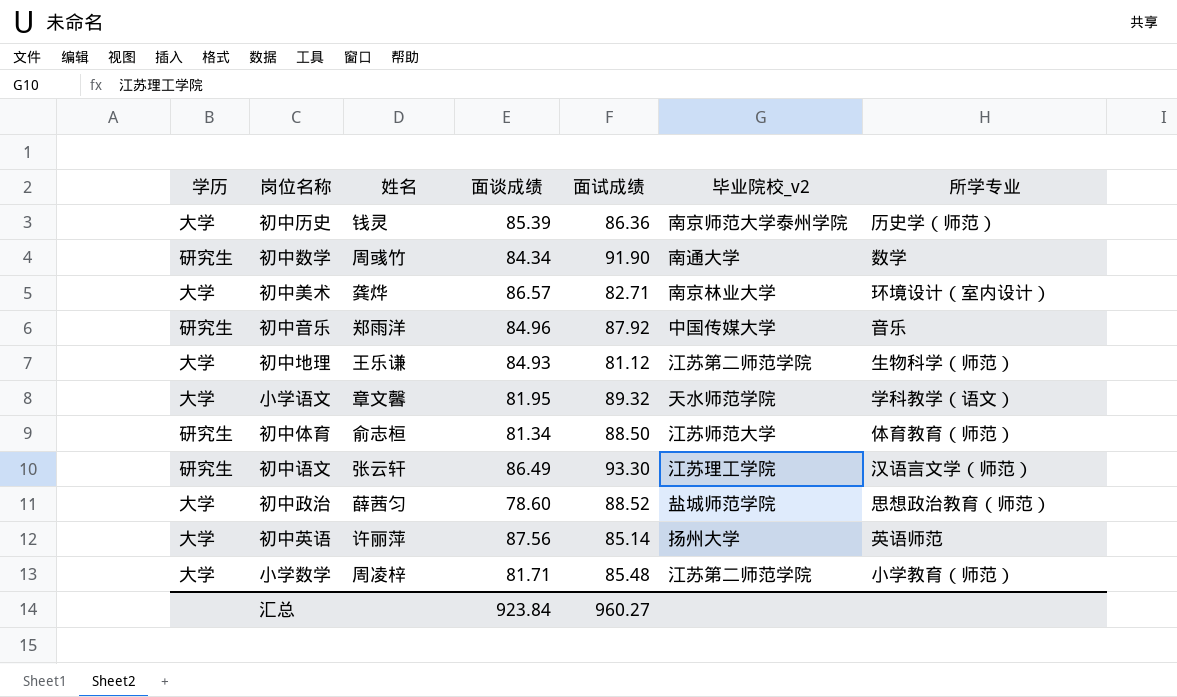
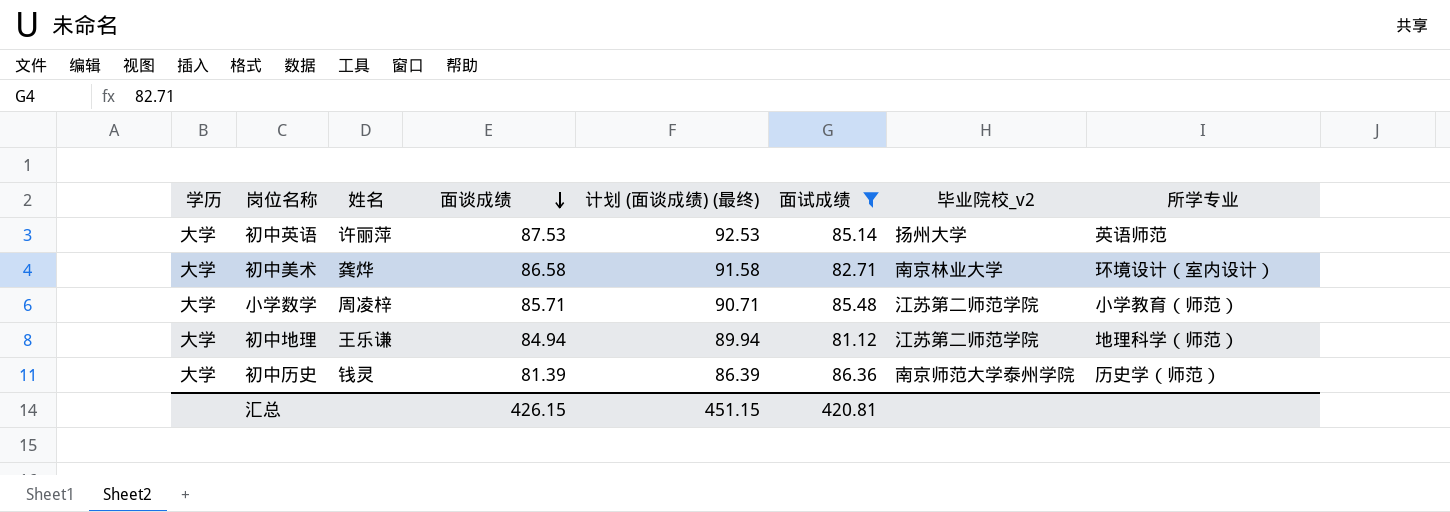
filter: none -> 面试成绩 <= 86.36
row order: none -> 面谈成绩 descending
column 计划 (面谈成绩) (最终) | formula: none -> [面谈成绩] + 5
初中英语 | 面谈成绩: 87.56 -> 87.53
初中美术 | 面谈成绩: 86.57 -> 86.58
小学数学 | 面谈成绩: 81.71 -> 85.71
初中地理 | 面谈成绩: 84.93 -> 84.94
初中地理 | 所学专业: 生物科学（师范） -> 地理科学（师范）
初中历史 | 面谈成绩: 85.39 -> 81.39
汇总 | 面谈成绩: 923.84 -> 426.15
汇总 | 面试成绩: 960.27 -> 420.81

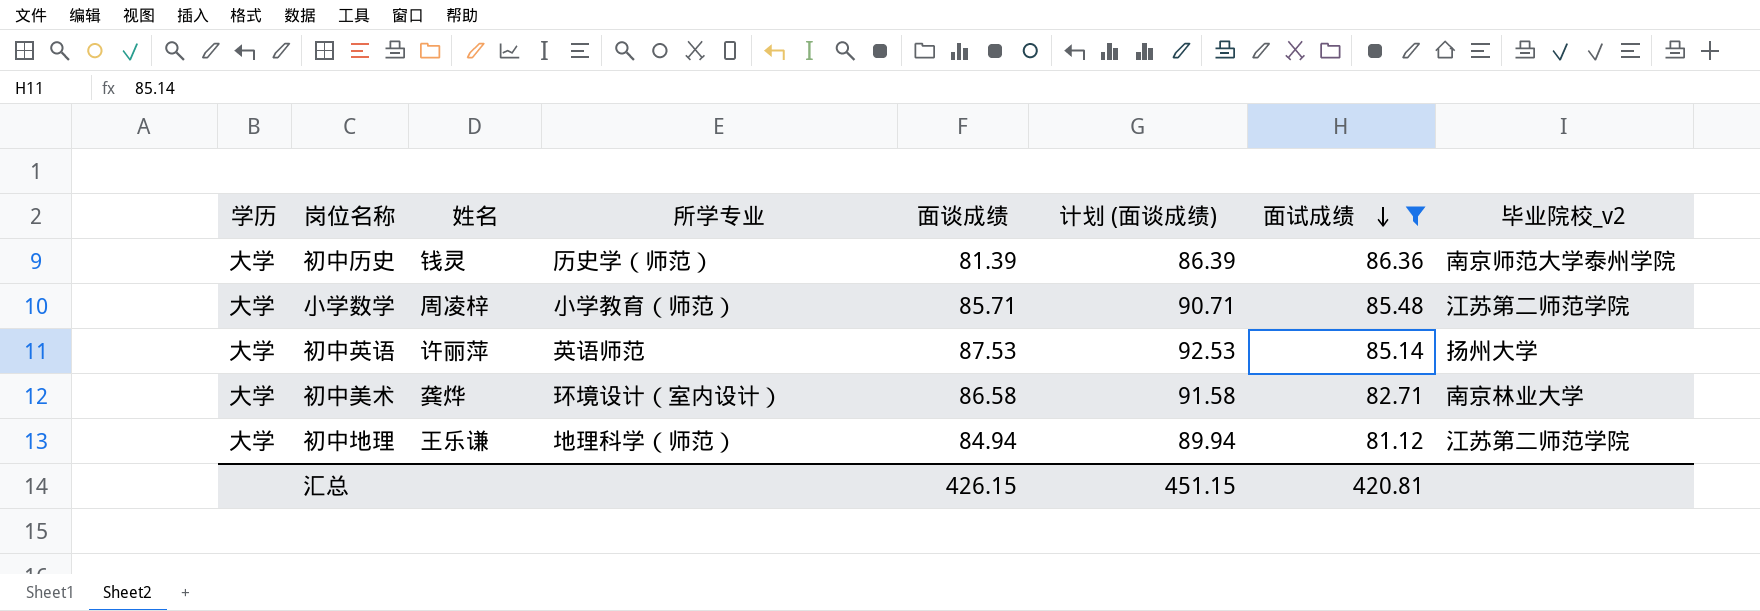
row order: 面谈成绩 descending -> 面试成绩 descending
column 所学专业 | position: 8 -> 4
column name: 计划 (面谈成绩) (最终) -> 计划 (面谈成绩)

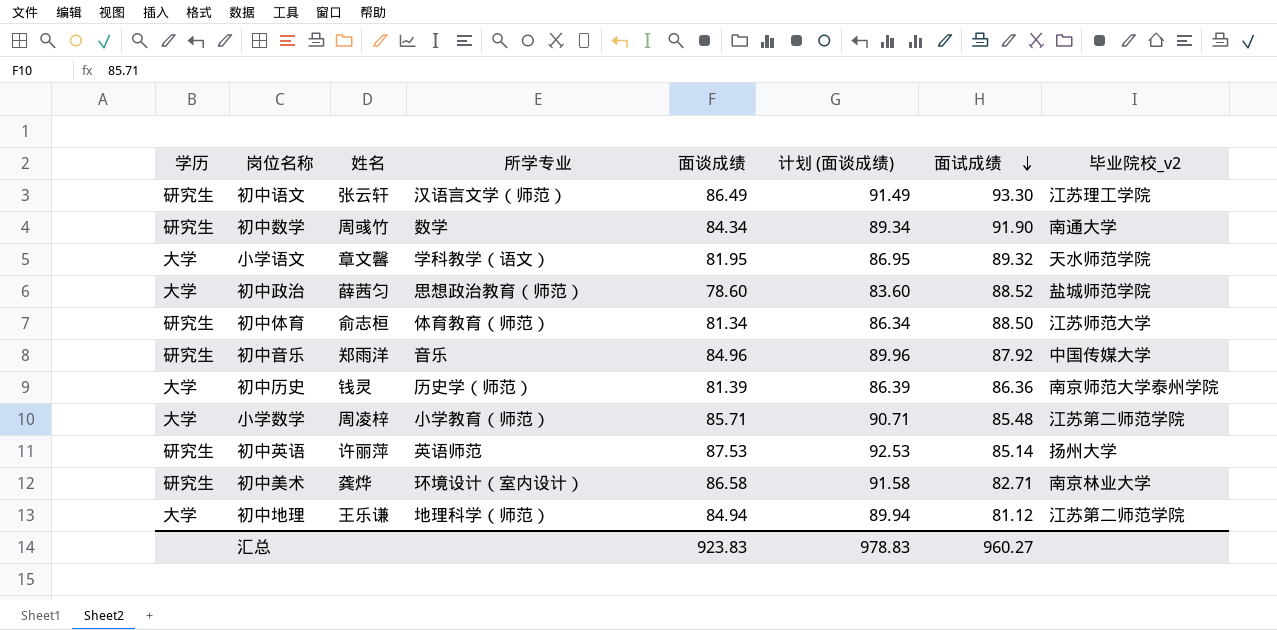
filter: 面试成绩 <= 86.36 -> none
初中英语 | 学历: 大学 -> 研究生
初中美术 | 学历: 大学 -> 研究生
汇总 | 面谈成绩: 426.15 -> 923.83
汇总 | 计划 (面谈成绩): 451.15 -> 978.83
汇总 | 面试成绩: 420.81 -> 960.27

